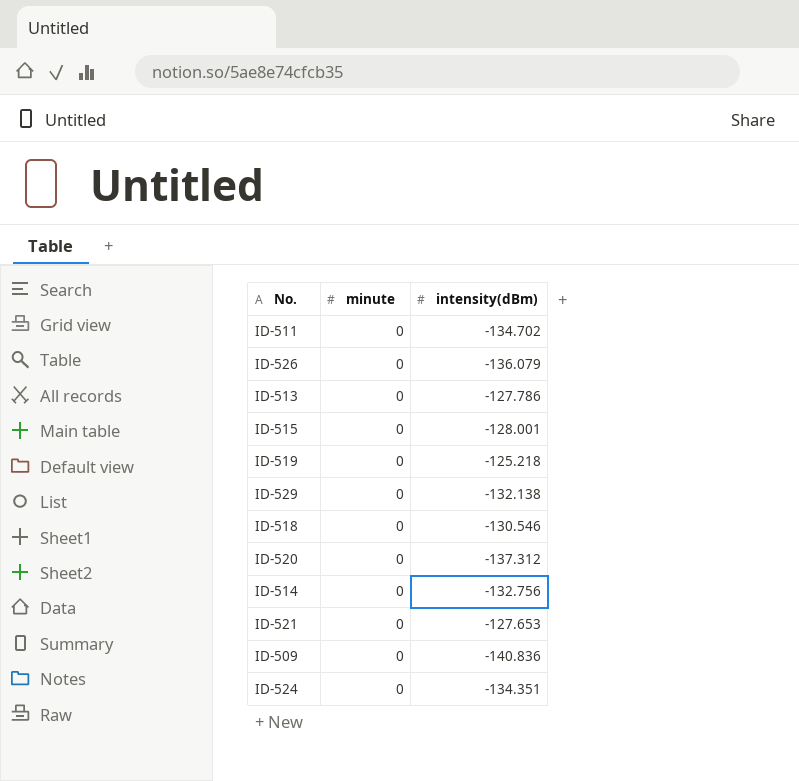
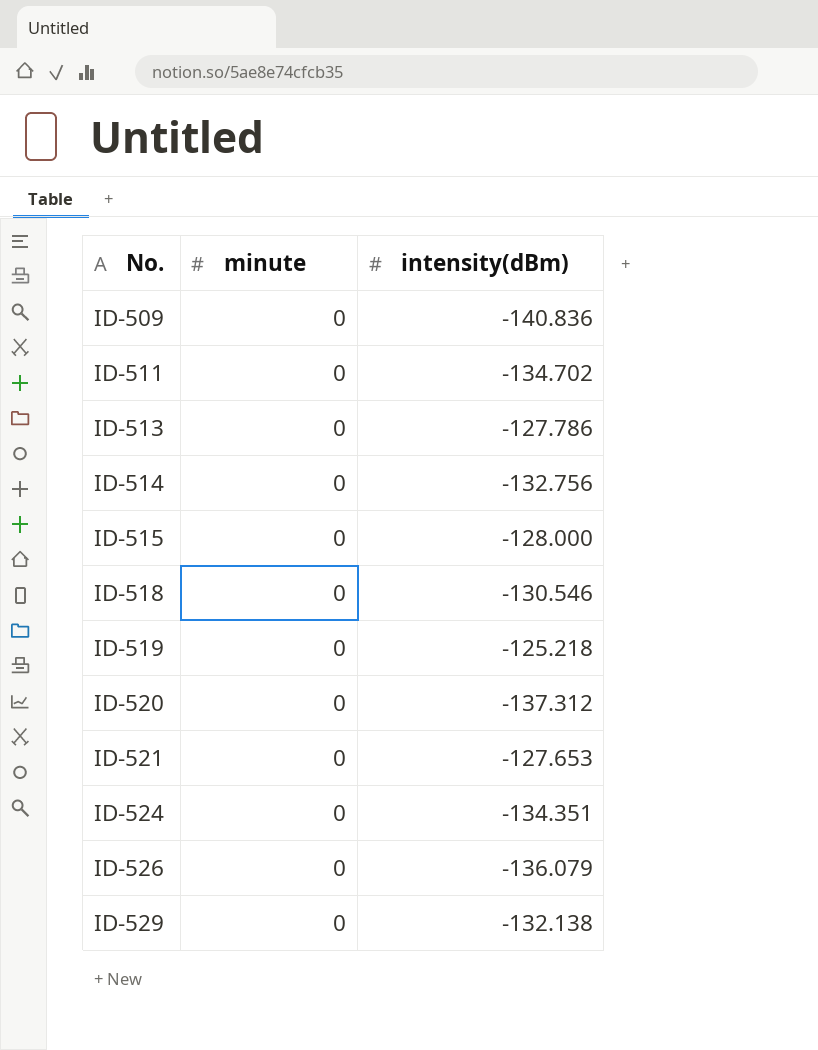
row order: none -> No. ascending
ID-515 | intensity(dBm): -128.001 -> -128.000

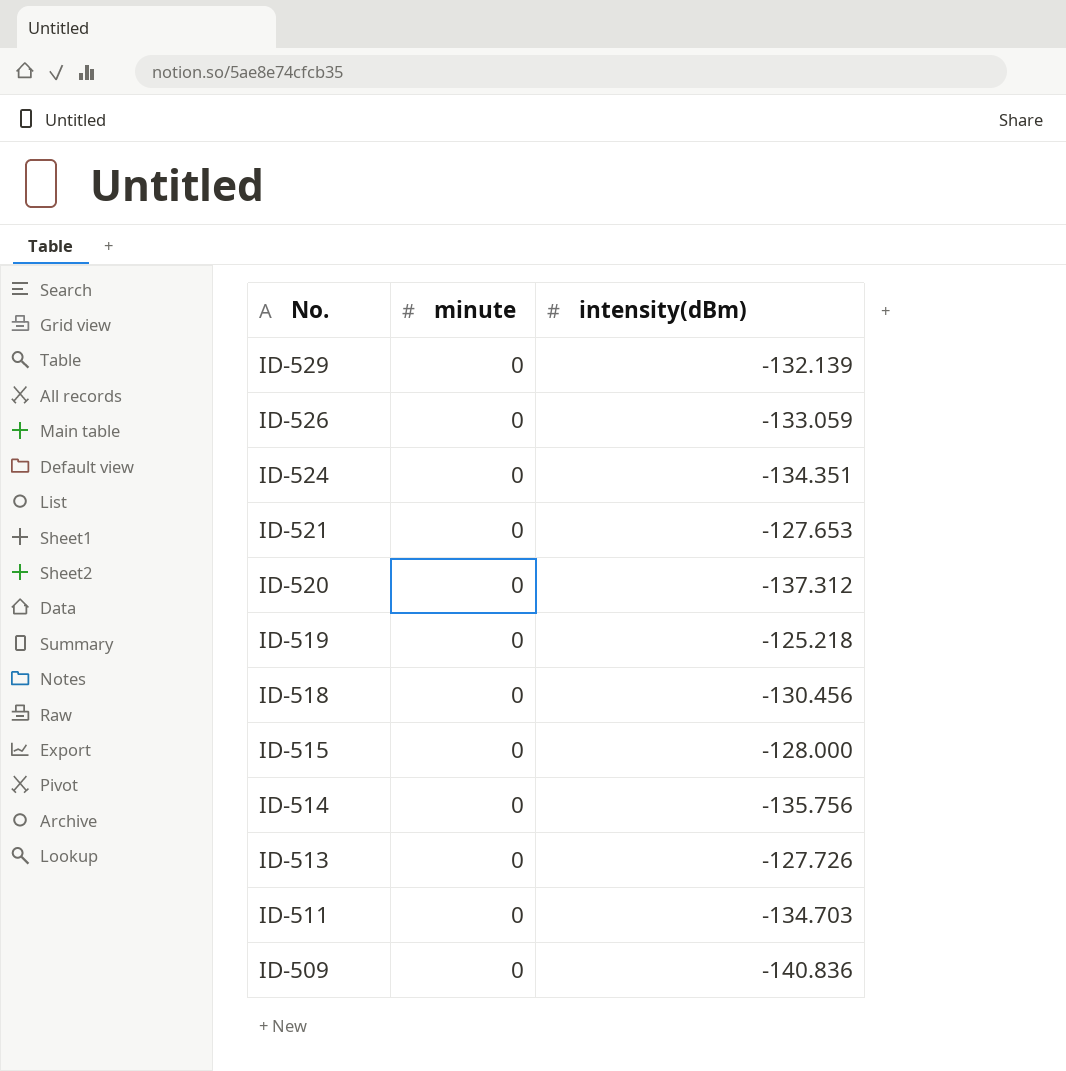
row order: No. ascending -> No. descending
ID-529 | intensity(dBm): -132.138 -> -132.139
ID-526 | intensity(dBm): -136.079 -> -133.059
ID-518 | intensity(dBm): -130.546 -> -130.456
ID-514 | intensity(dBm): -132.756 -> -135.756
ID-513 | intensity(dBm): -127.786 -> -127.726
ID-511 | intensity(dBm): -134.702 -> -134.703

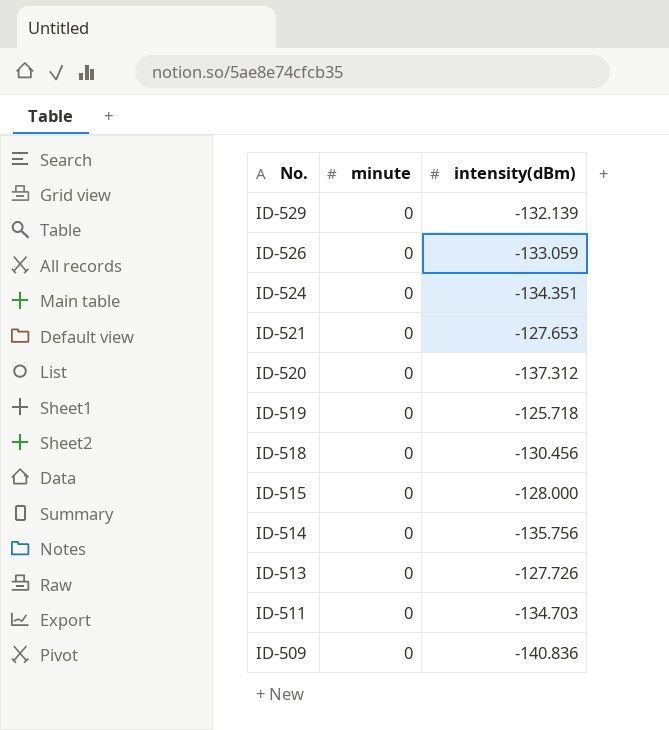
ID-519 | intensity(dBm): -125.218 -> -125.718

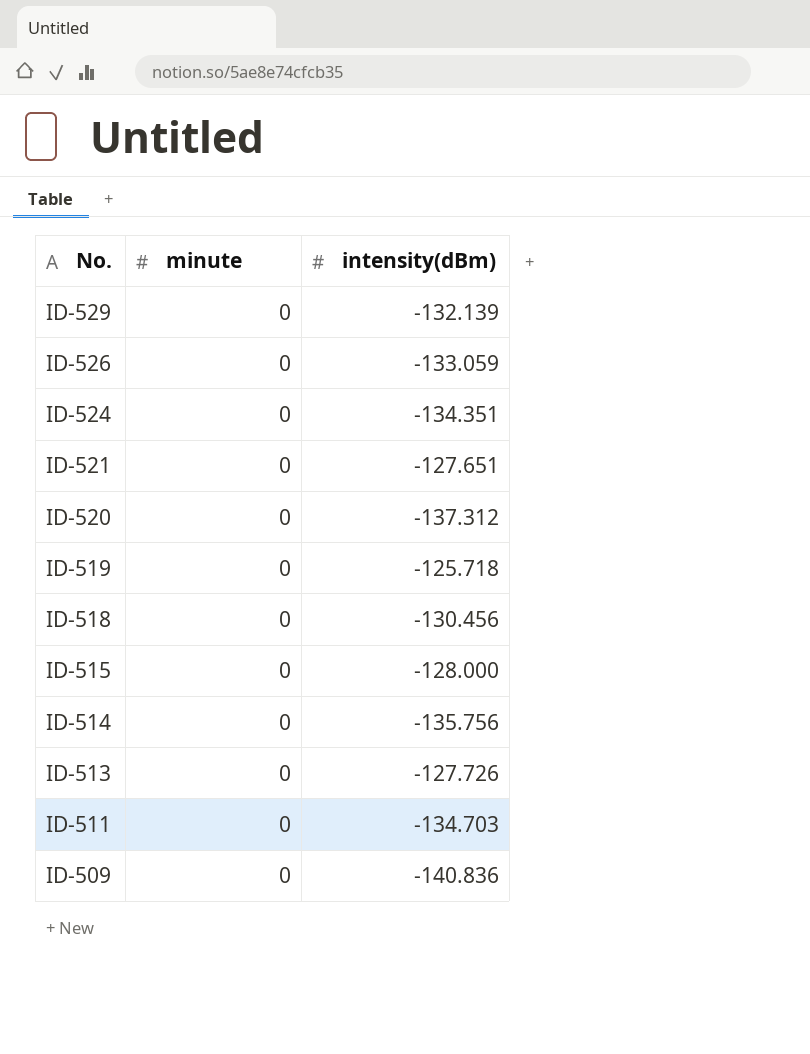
ID-521 | intensity(dBm): -127.653 -> -127.651

